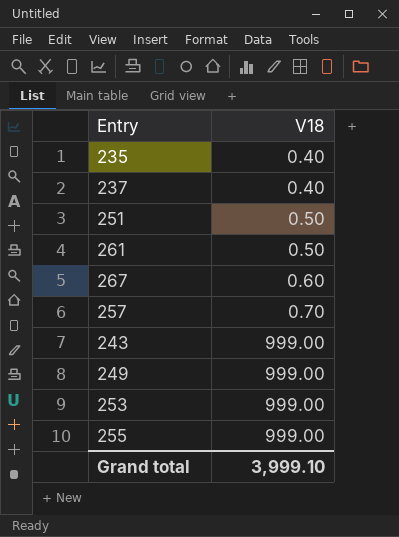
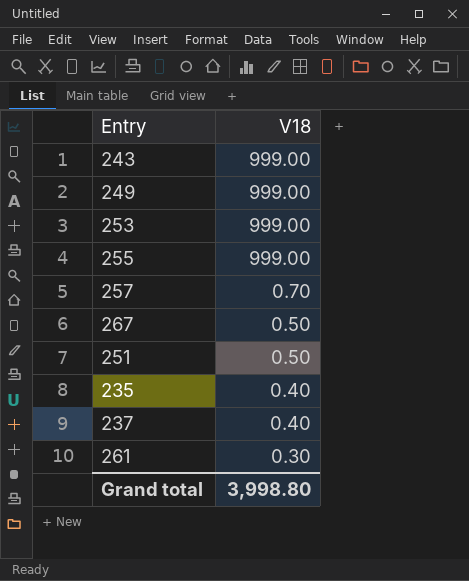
row order: V18 ascending -> V18 descending
267 | V18: 0.60 -> 0.50
261 | V18: 0.50 -> 0.30
Grand total | V18: 3,999.10 -> 3,998.80

